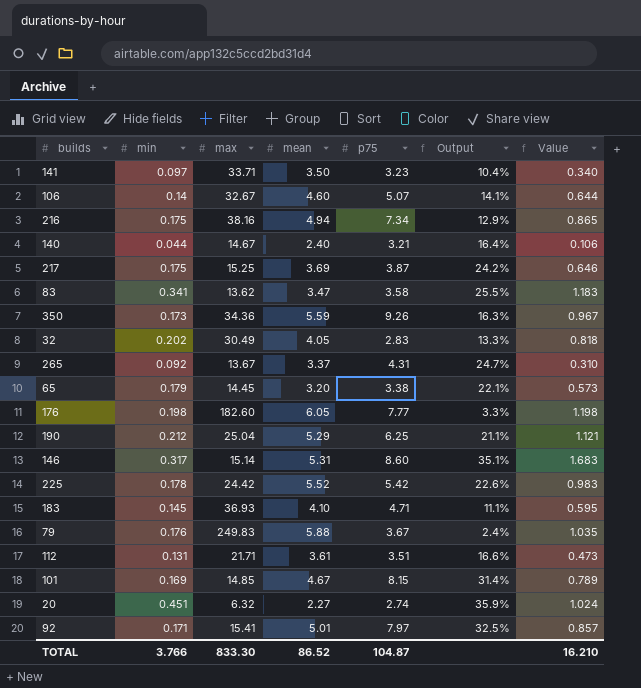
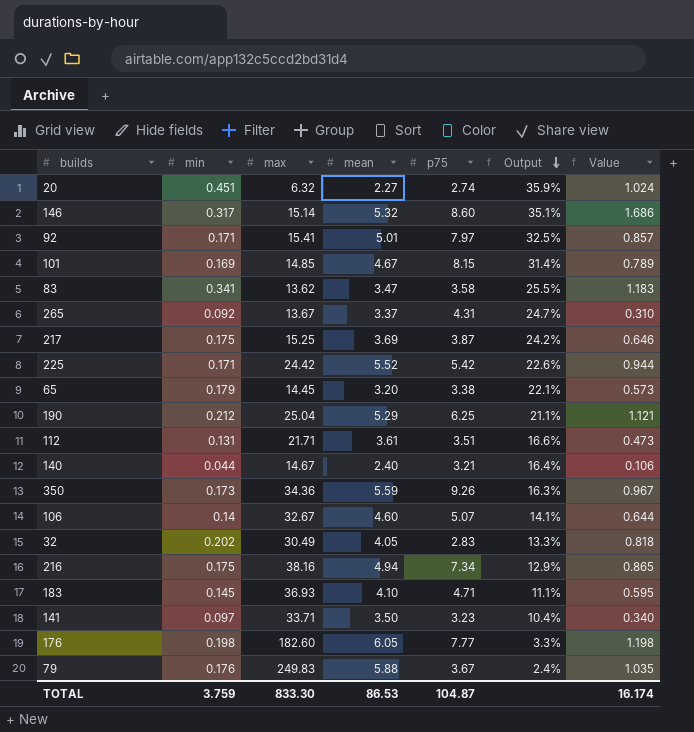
row order: none -> Output descending
146 | mean: 5.31 -> 5.32
146 | Value: 1.683 -> 1.686
225 | min: 0.178 -> 0.171
225 | Value: 0.983 -> 0.944
TOTAL | min: 3.766 -> 3.759
TOTAL | mean: 86.52 -> 86.53
TOTAL | Value: 16.210 -> 16.174

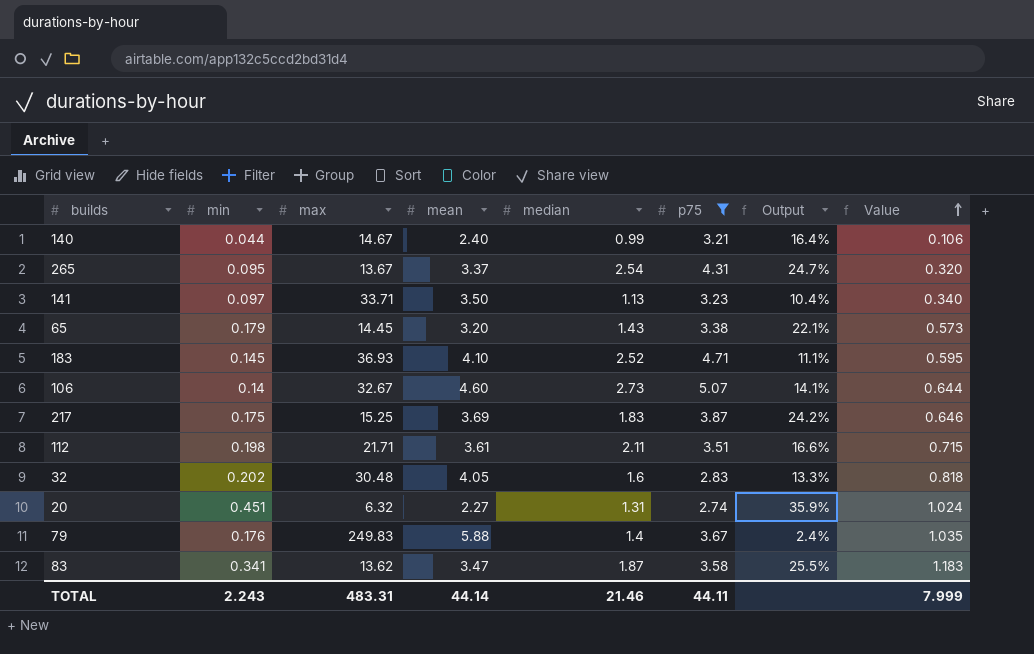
filter: none -> p75 <= 5.07
row order: Output descending -> Value ascending
column median | position: none -> 5
265 | min: 0.092 -> 0.095
265 | Value: 0.310 -> 0.320
112 | min: 0.131 -> 0.198
112 | Value: 0.473 -> 0.715
32 | max: 30.49 -> 30.48
TOTAL | min: 3.759 -> 2.243
TOTAL | max: 833.30 -> 483.31
TOTAL | mean: 86.53 -> 44.14
TOTAL | p75: 104.87 -> 44.11
TOTAL | Value: 16.174 -> 7.999

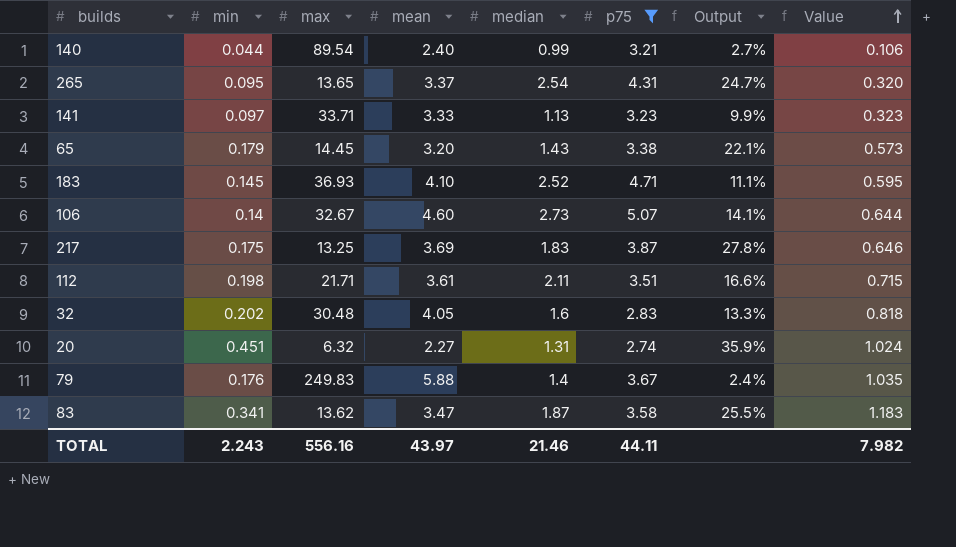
140 | max: 14.67 -> 89.54
140 | Output: 16.4% -> 2.7%
265 | max: 13.67 -> 13.65
141 | mean: 3.50 -> 3.33
141 | Output: 10.4% -> 9.9%
141 | Value: 0.340 -> 0.323
217 | max: 15.25 -> 13.25
217 | Output: 24.2% -> 27.8%
TOTAL | max: 483.31 -> 556.16
TOTAL | mean: 44.14 -> 43.97
TOTAL | Value: 7.999 -> 7.982

